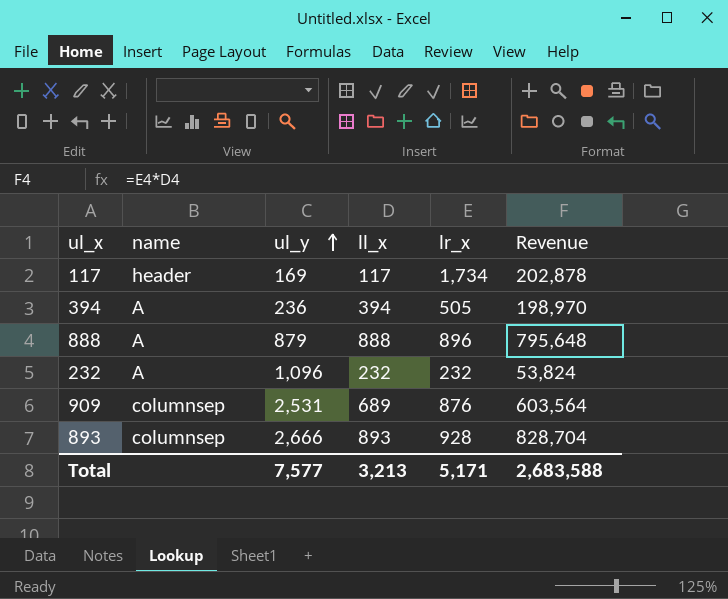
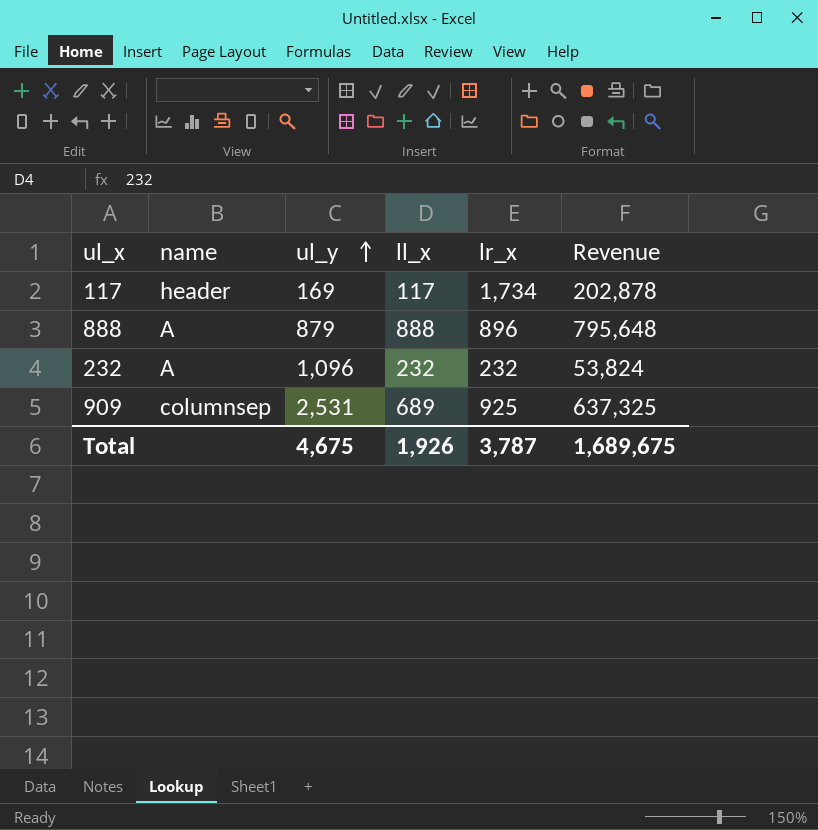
row 394: A | 236 | 394 | 505 | 198,970 -> none
row 893: columnsep | 2,666 | 893 | 928 | 828,704 -> none
909 | lr_x: 876 -> 925
909 | Revenue: 603,564 -> 637,325
Total | ul_y: 7,577 -> 4,675
Total | ll_x: 3,213 -> 1,926
Total | lr_x: 5,171 -> 3,787
Total | Revenue: 2,683,588 -> 1,689,675

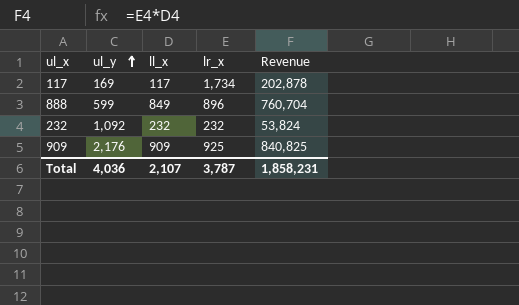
column name | position: 2 -> none
888 | ul_y: 879 -> 599
888 | ll_x: 888 -> 849
888 | Revenue: 795,648 -> 760,704
232 | ul_y: 1,096 -> 1,092
909 | ul_y: 2,531 -> 2,176
909 | ll_x: 689 -> 909
909 | Revenue: 637,325 -> 840,825
Total | ul_y: 4,675 -> 4,036
Total | ll_x: 1,926 -> 2,107
Total | Revenue: 1,689,675 -> 1,858,231

